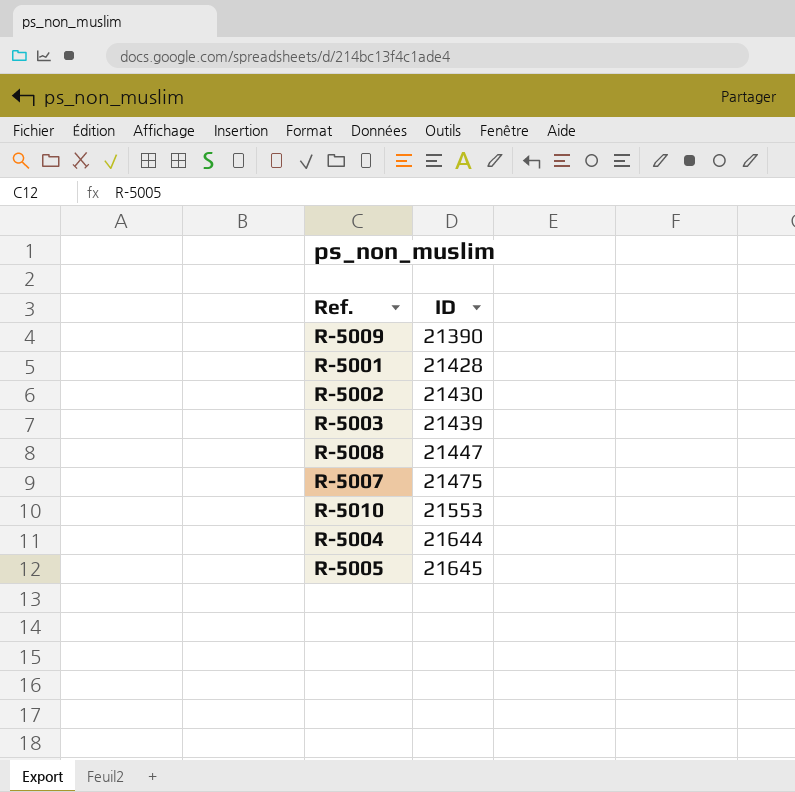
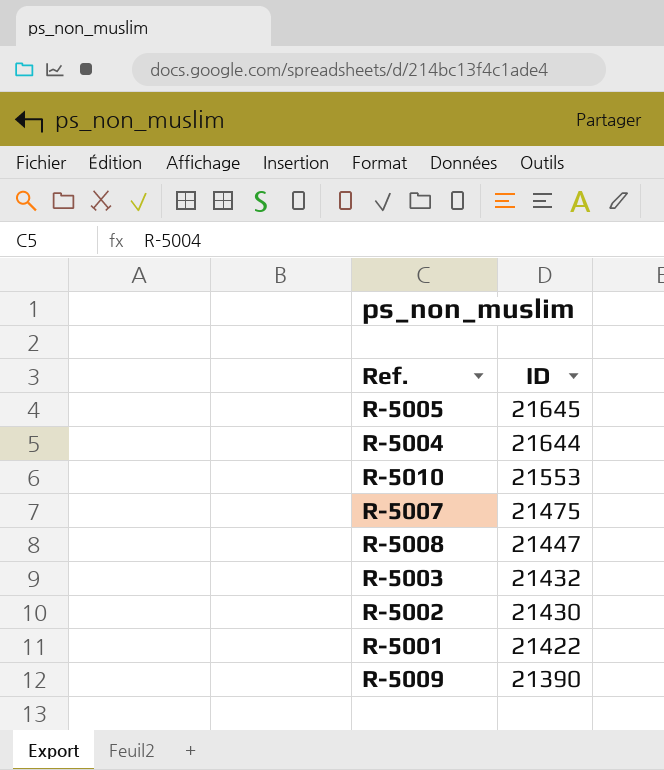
row order: ID ascending -> ID descending
R-5003 | ID: 21439 -> 21432
R-5001 | ID: 21428 -> 21422

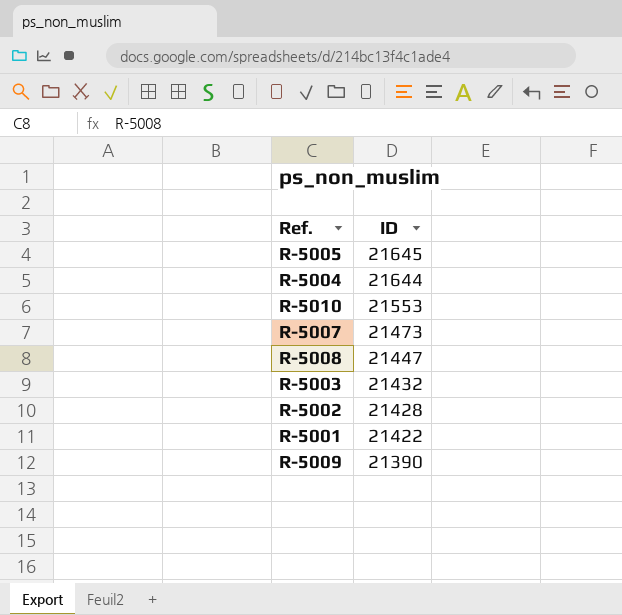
R-5007 | ID: 21475 -> 21473
R-5002 | ID: 21430 -> 21428

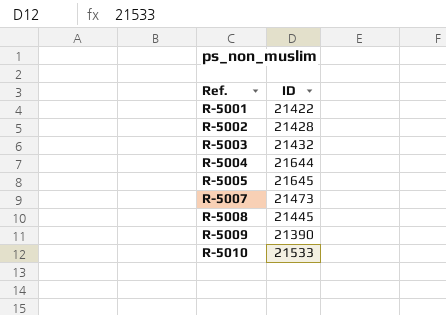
row order: ID descending -> Ref. ascending
R-5008 | ID: 21447 -> 21445
R-5010 | ID: 21553 -> 21533

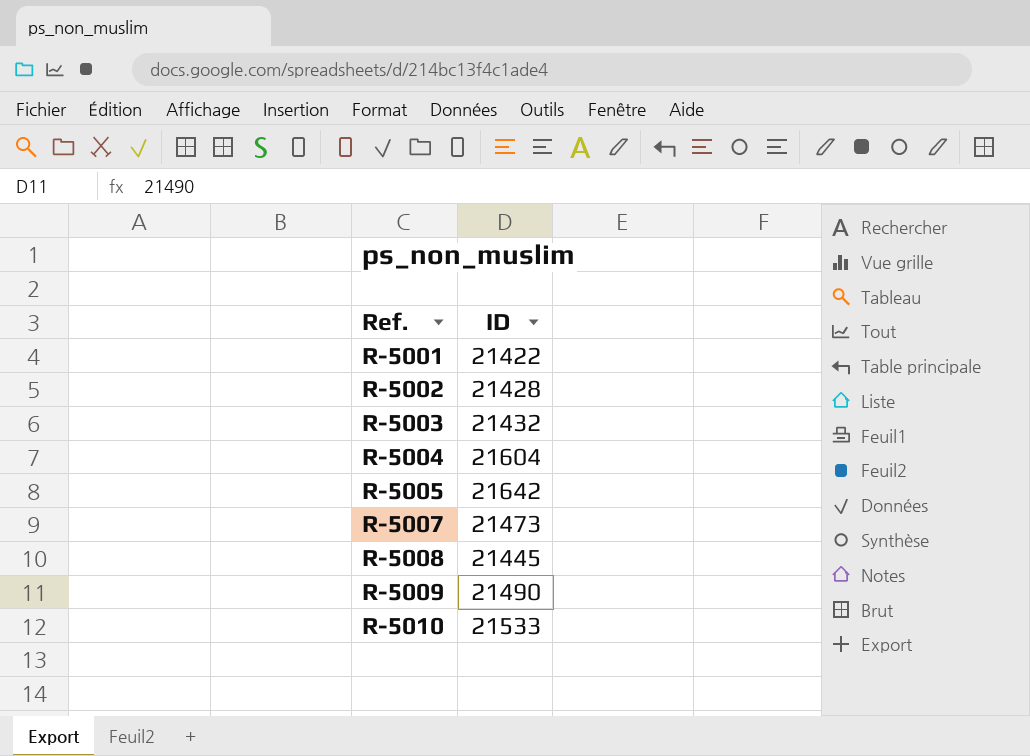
R-5004 | ID: 21644 -> 21604
R-5005 | ID: 21645 -> 21642
R-5009 | ID: 21390 -> 21490

